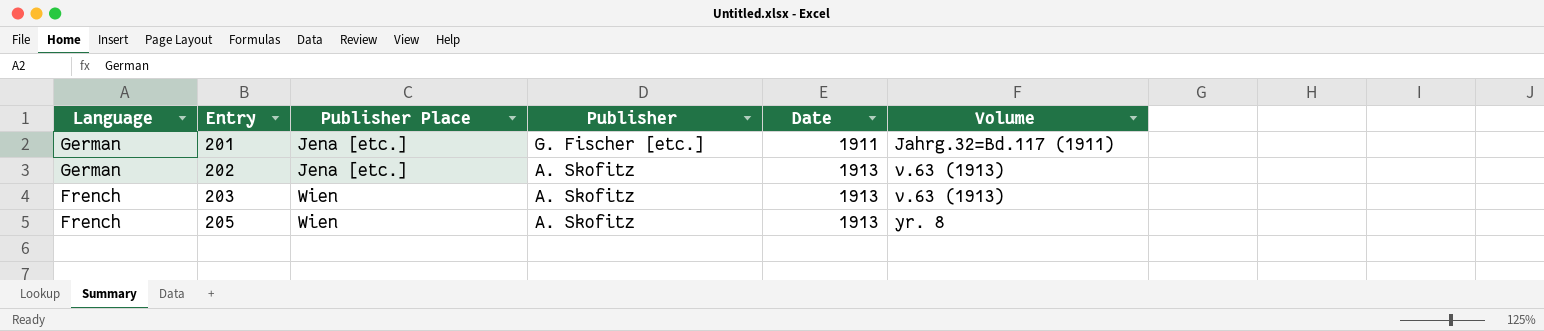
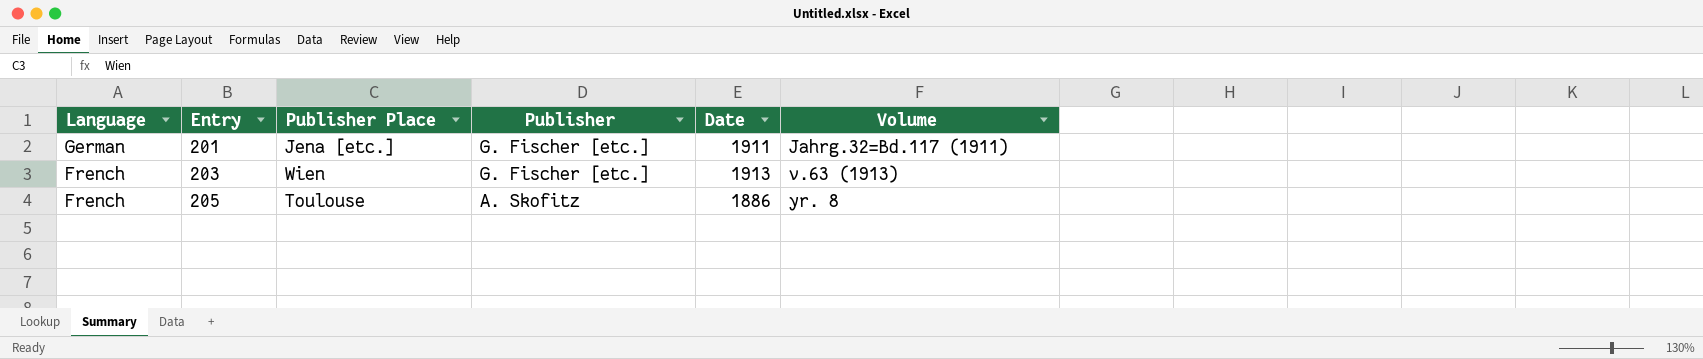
row 202: German | Jena [etc.] | A. Skofitz | 1913 | v.63 (1913) -> none
203 | Publisher: A. Skofitz -> G. Fischer [etc.]
205 | Publisher Place: Wien -> Toulouse
205 | Date: 1913 -> 1886

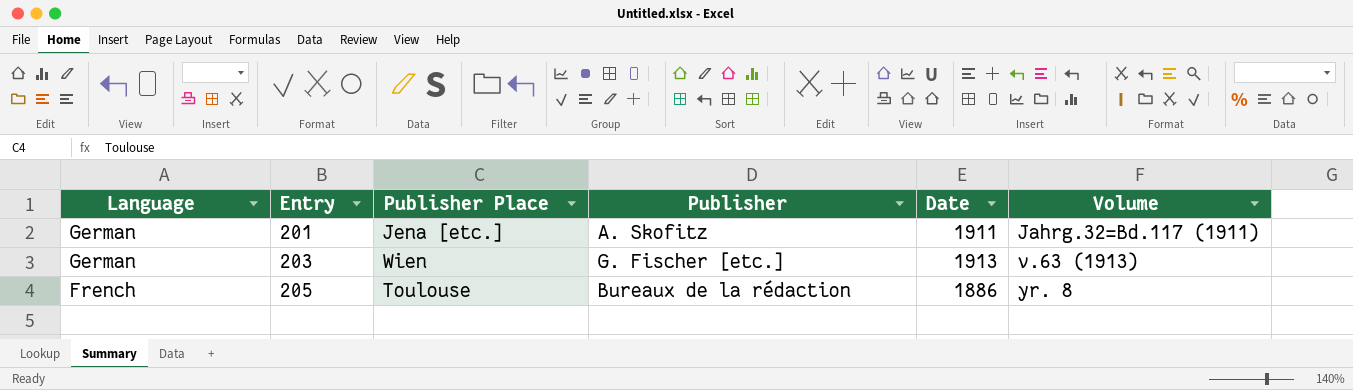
201 | Publisher: G. Fischer [etc.] -> A. Skofitz
203 | Language: French -> German
205 | Publisher: A. Skofitz -> Bureaux de la rédaction

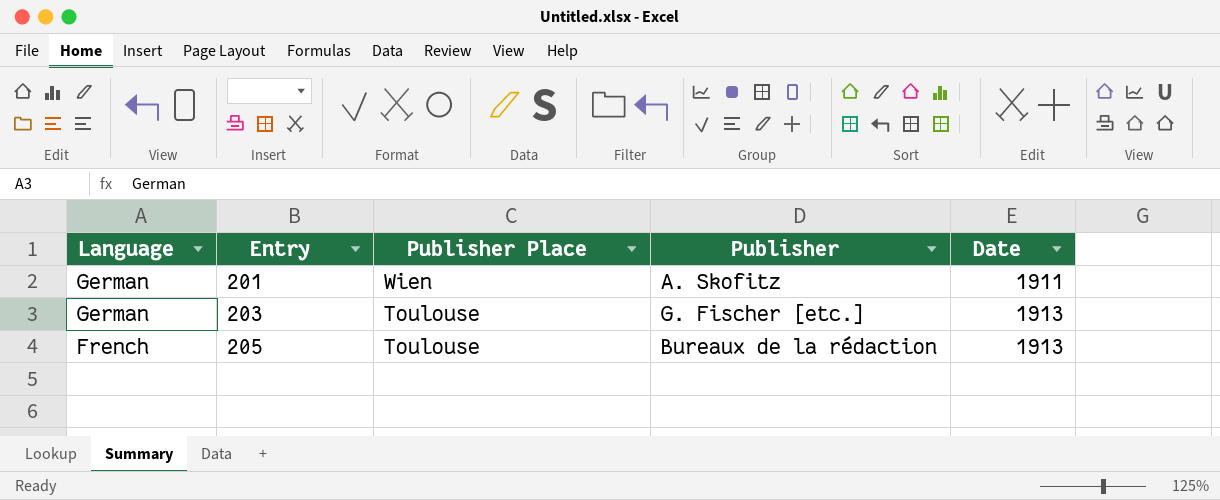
column Volume | position: 6 -> none
201 | Publisher Place: Jena [etc.] -> Wien
203 | Publisher Place: Wien -> Toulouse
205 | Date: 1886 -> 1913

